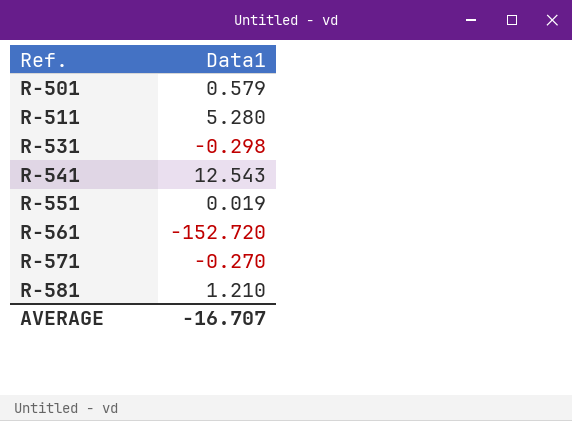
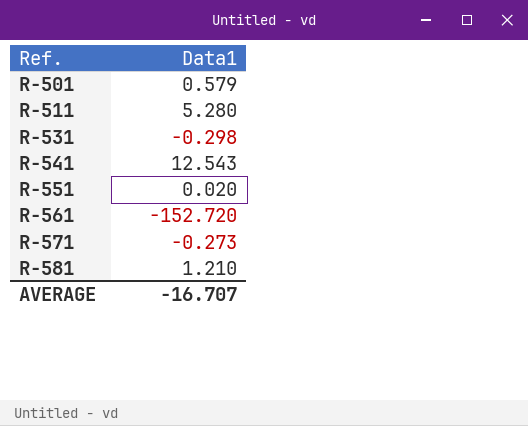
R-551 | Data1: 0.019 -> 0.020
R-571 | Data1: -0.270 -> -0.273

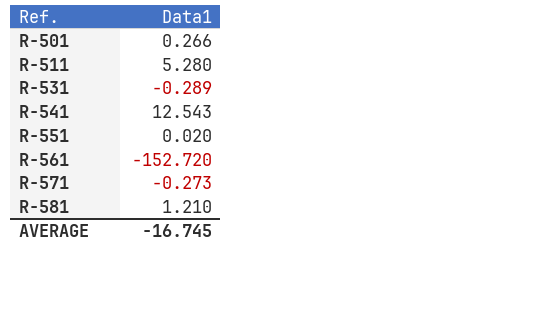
R-501 | Data1: 0.579 -> 0.266
R-531 | Data1: -0.298 -> -0.289
AVERAGE | Data1: -16.707 -> -16.745

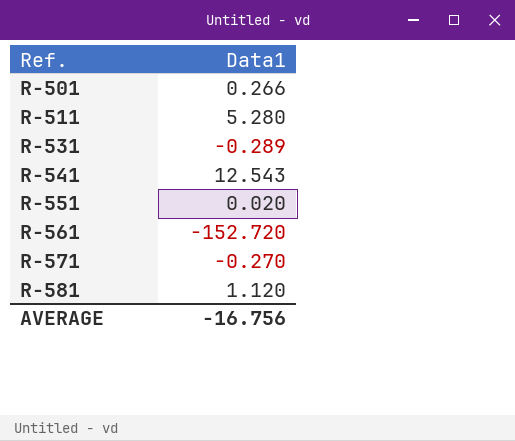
R-571 | Data1: -0.273 -> -0.270
R-581 | Data1: 1.210 -> 1.120
AVERAGE | Data1: -16.745 -> -16.756

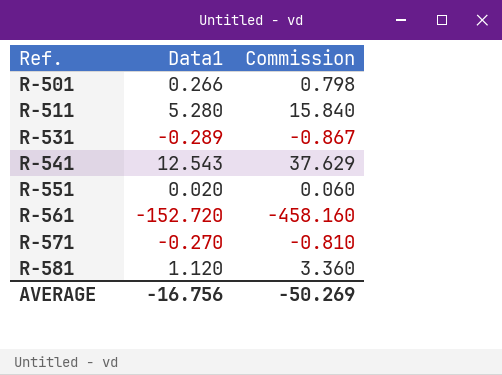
column Commission | formula: none -> [Data1] * 3

